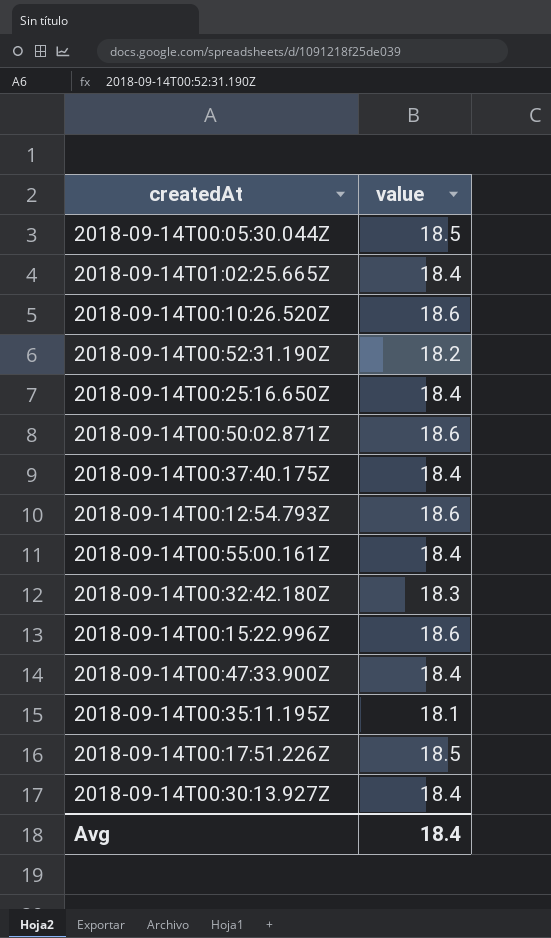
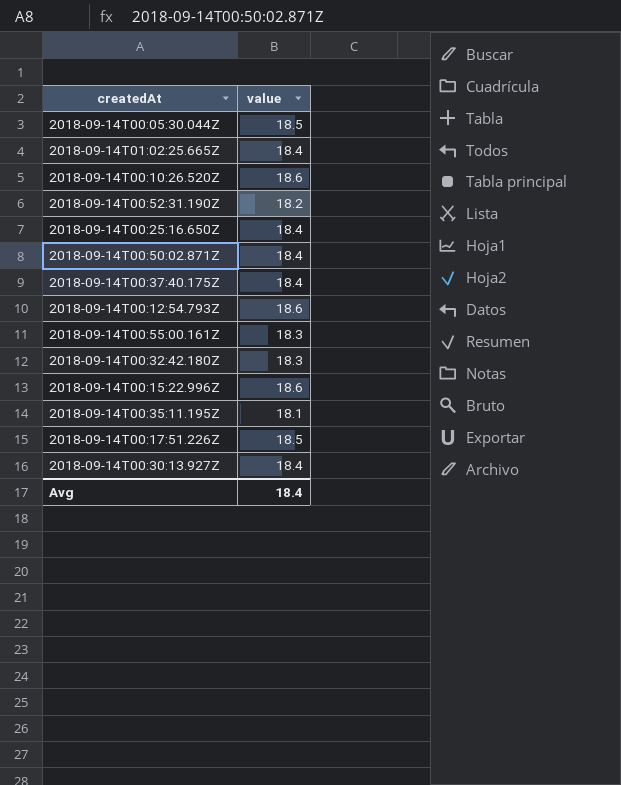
row 2018-09-14T00:47:33.900Z: 18.4 -> none
2018-09-14T00:50:02.871Z | value: 18.6 -> 18.4
2018-09-14T00:55:00.161Z | value: 18.4 -> 18.3

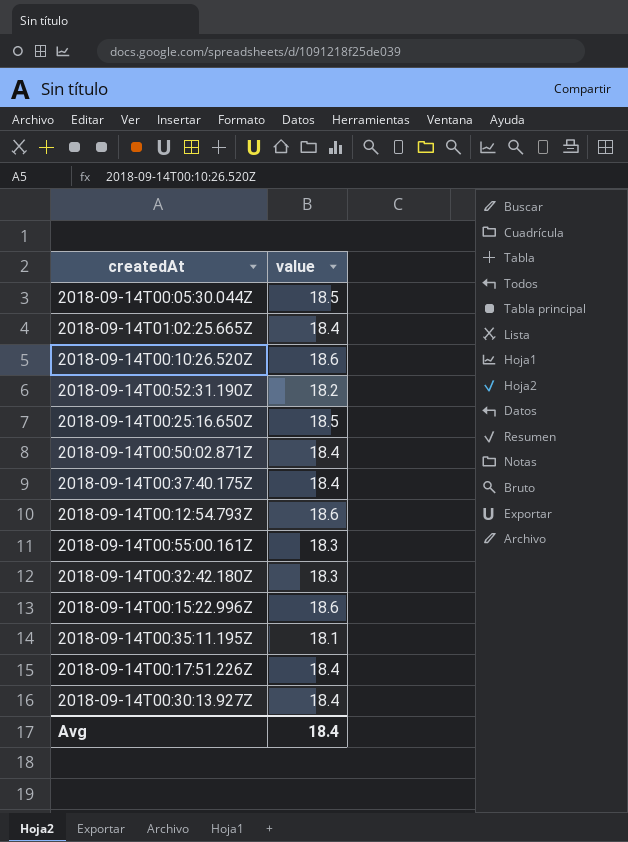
2018-09-14T00:25:16.650Z | value: 18.4 -> 18.5
2018-09-14T00:17:51.226Z | value: 18.5 -> 18.4

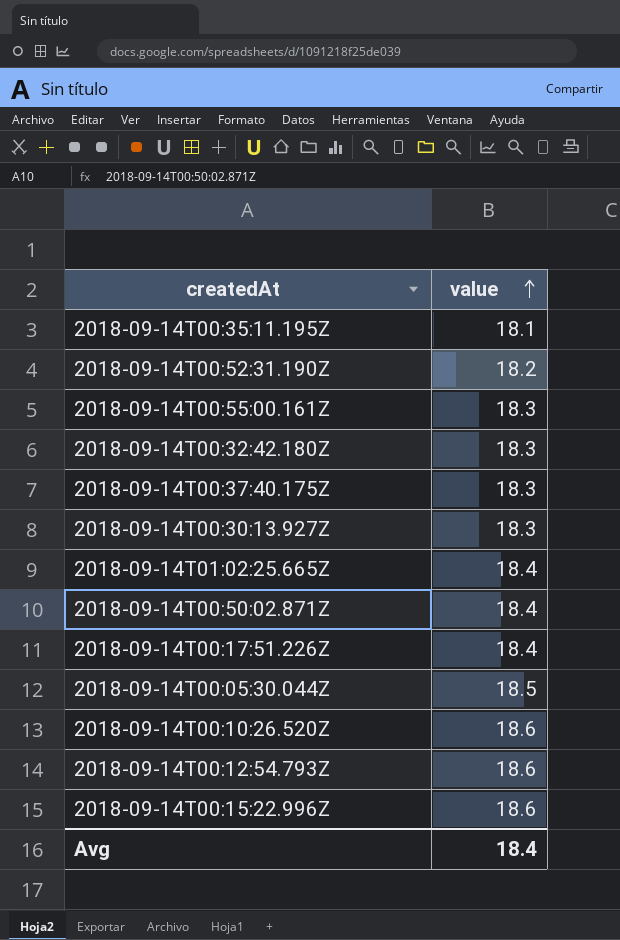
row order: none -> value ascending
row 2018-09-14T00:25:16.650Z: 18.5 -> none
2018-09-14T00:37:40.175Z | value: 18.4 -> 18.3
2018-09-14T00:30:13.927Z | value: 18.4 -> 18.3

